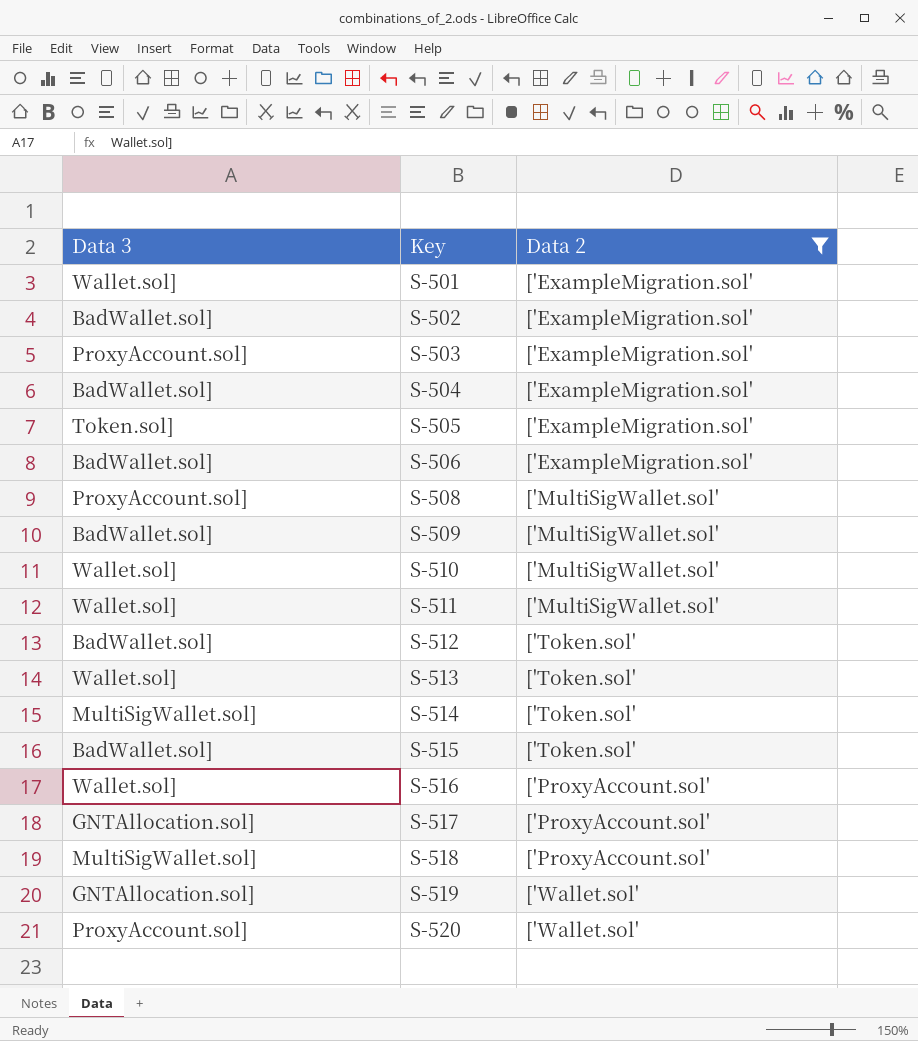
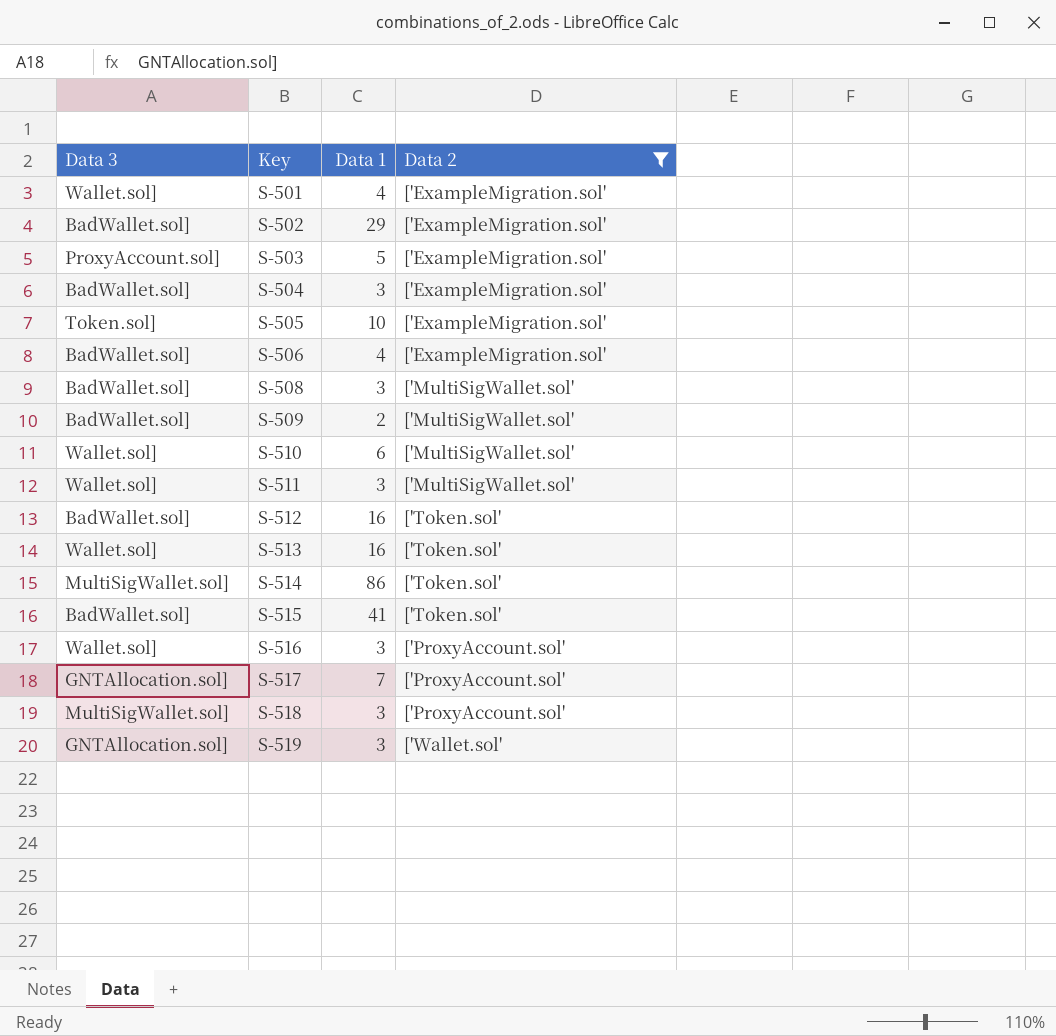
column Data 1 | position: none -> 3
row S-520: ProxyAccount.sol] | ['Wallet.sol' -> none
S-508 | Data 3: ProxyAccount.sol] -> BadWallet.sol]

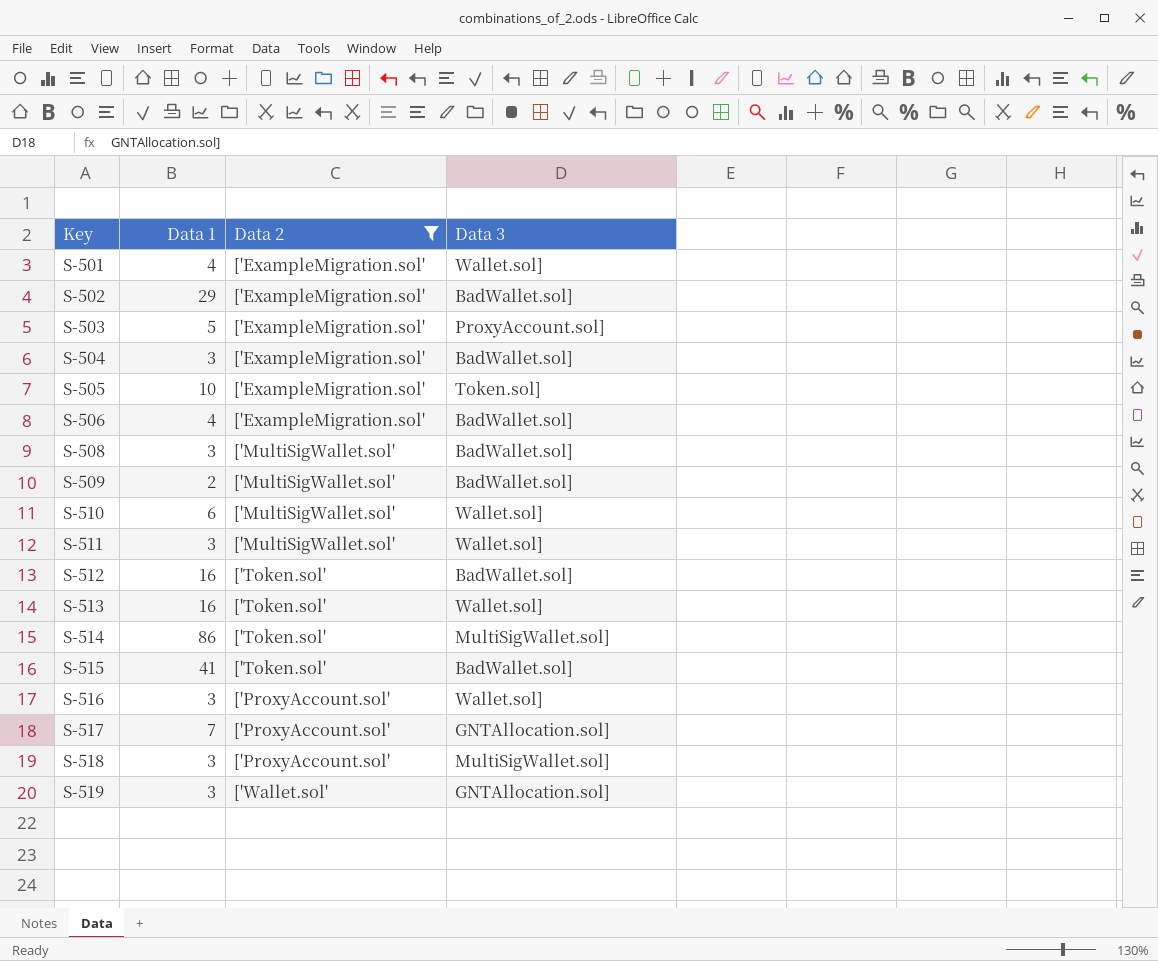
column Data 3 | position: 1 -> 4

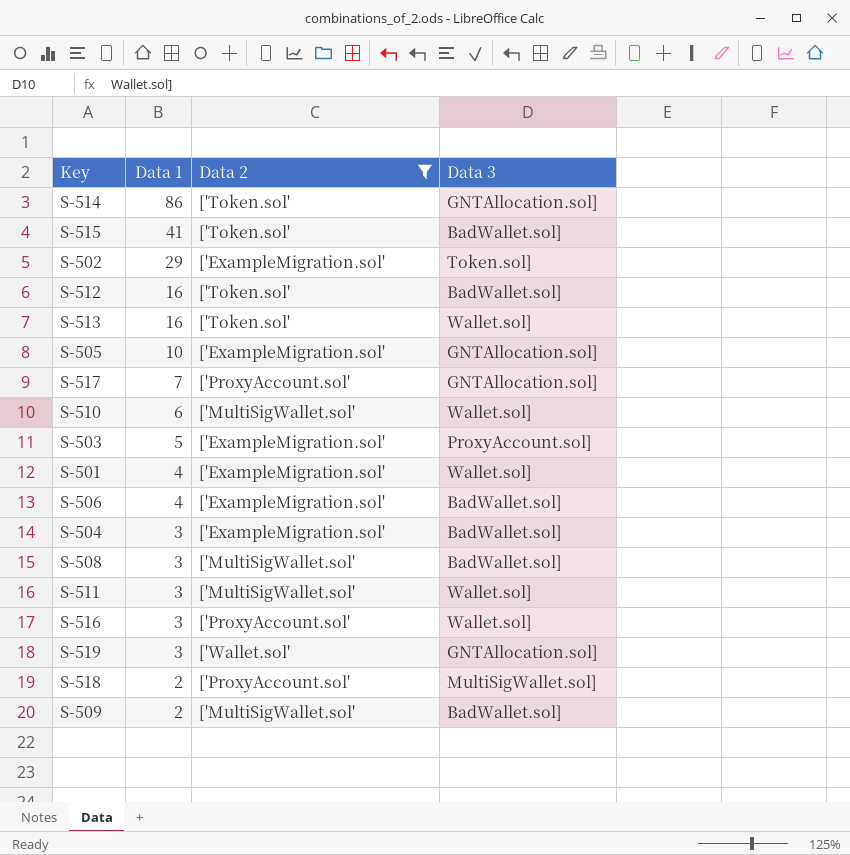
row order: Key ascending -> Data 1 descending
S-514 | Data 3: MultiSigWallet.sol] -> GNTAllocation.sol]
S-502 | Data 3: BadWallet.sol] -> Token.sol]
S-505 | Data 3: Token.sol] -> GNTAllocation.sol]
S-518 | Data 1: 3 -> 2

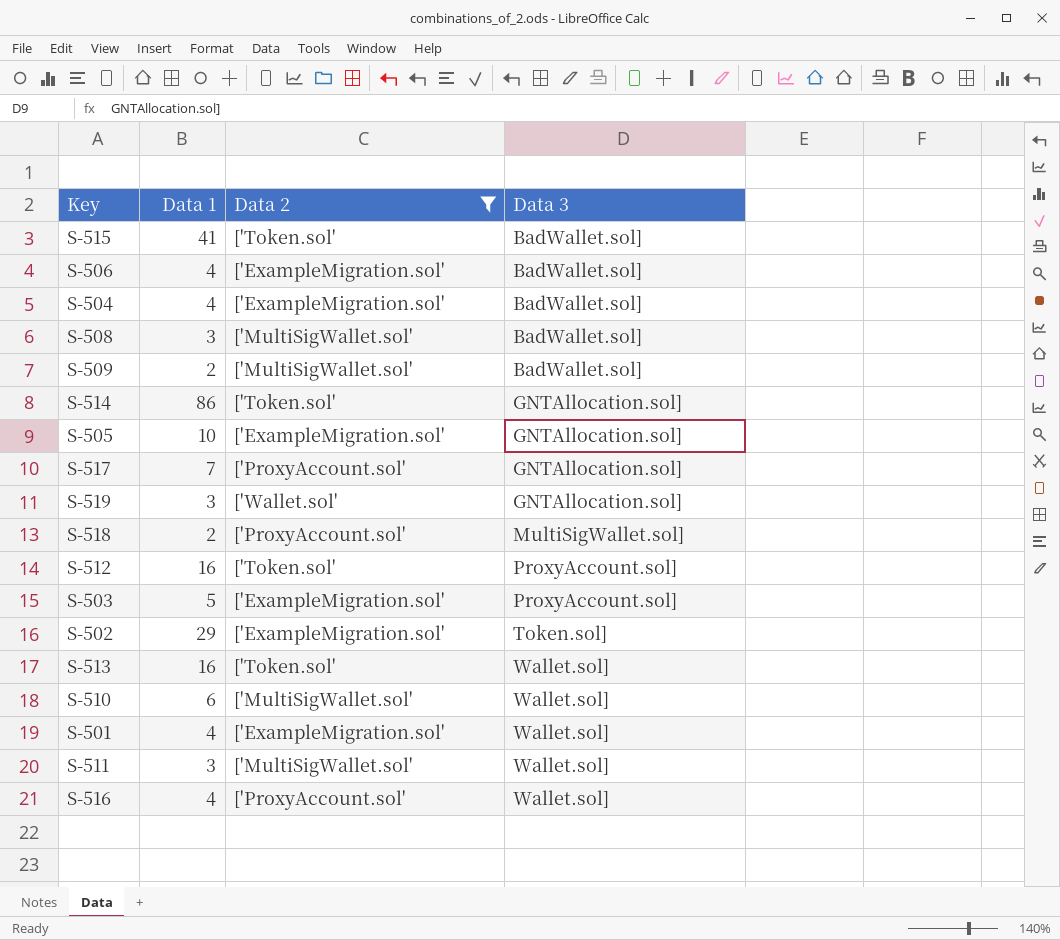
row order: Data 1 descending -> Data 3 ascending
S-504 | Data 1: 3 -> 4
S-512 | Data 3: BadWallet.sol] -> ProxyAccount.sol]
S-516 | Data 1: 3 -> 4

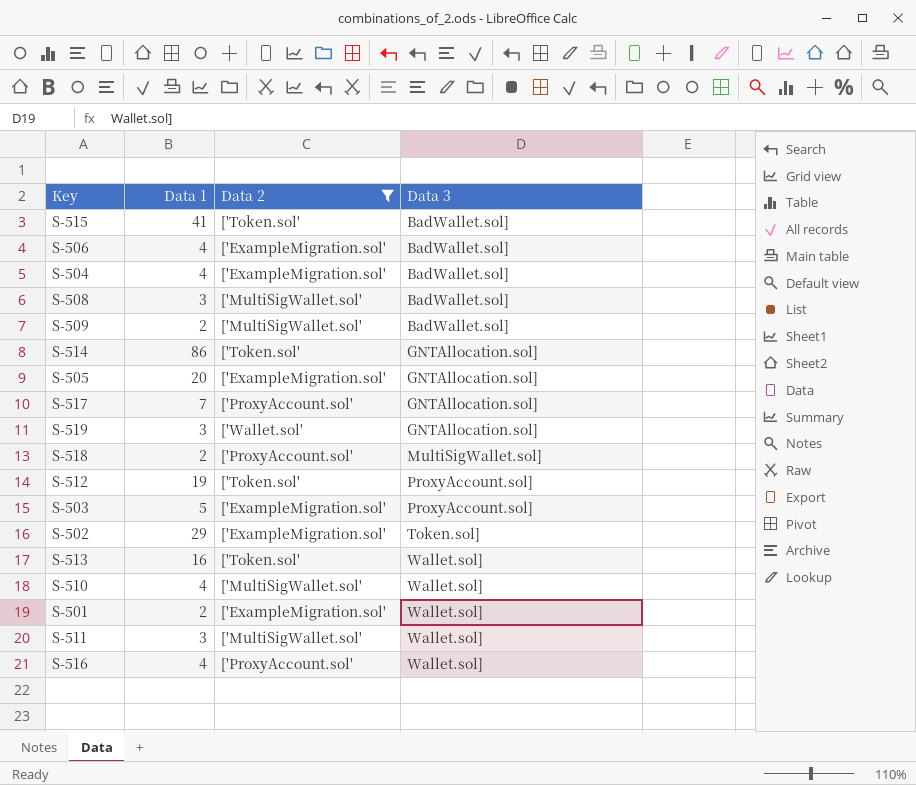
S-505 | Data 1: 10 -> 20
S-512 | Data 1: 16 -> 19
S-510 | Data 1: 6 -> 4
S-501 | Data 1: 4 -> 2

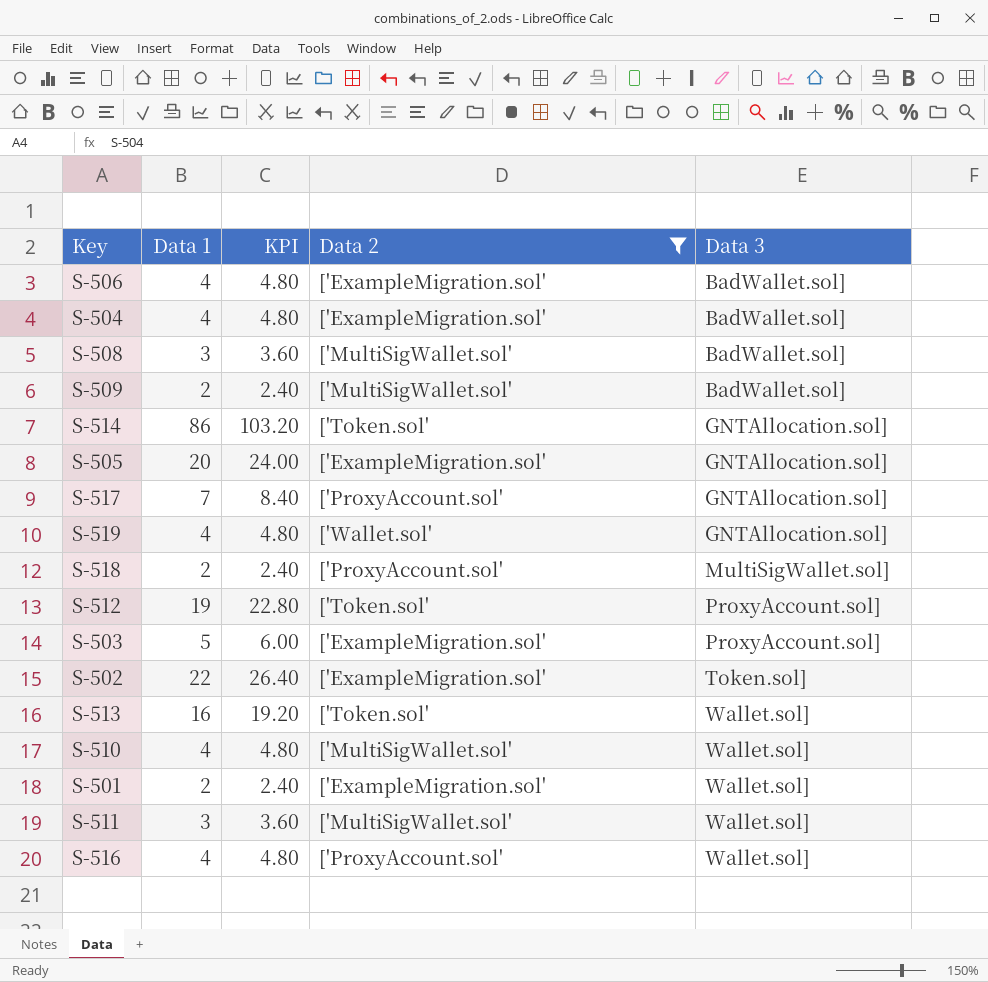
column KPI | formula: none -> [Data 1] * 1.2
row S-515: 41 | ['Token.sol' | BadWallet.sol] -> none
S-519 | Data 1: 3 -> 4
S-502 | Data 1: 29 -> 22

